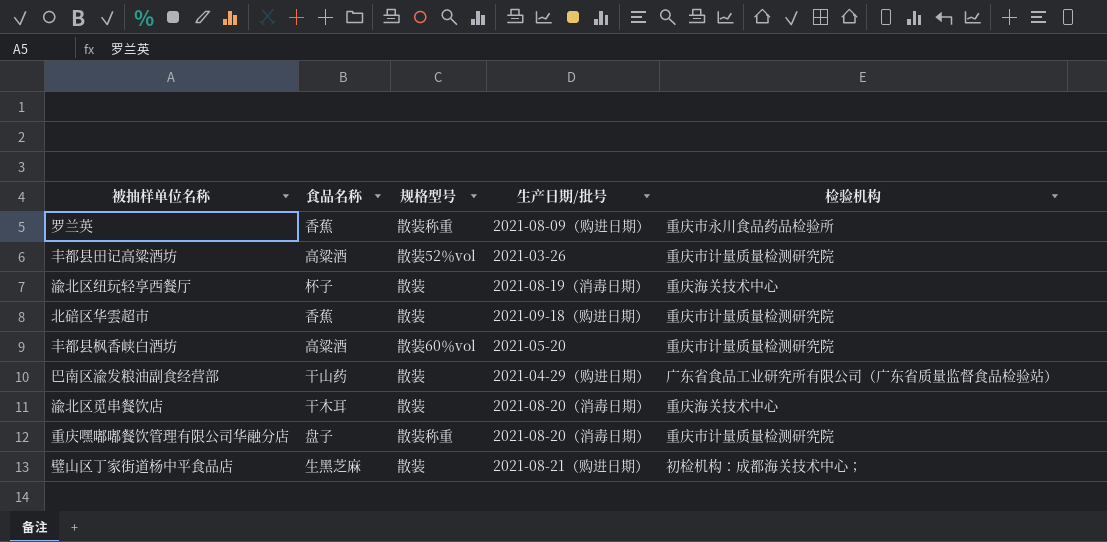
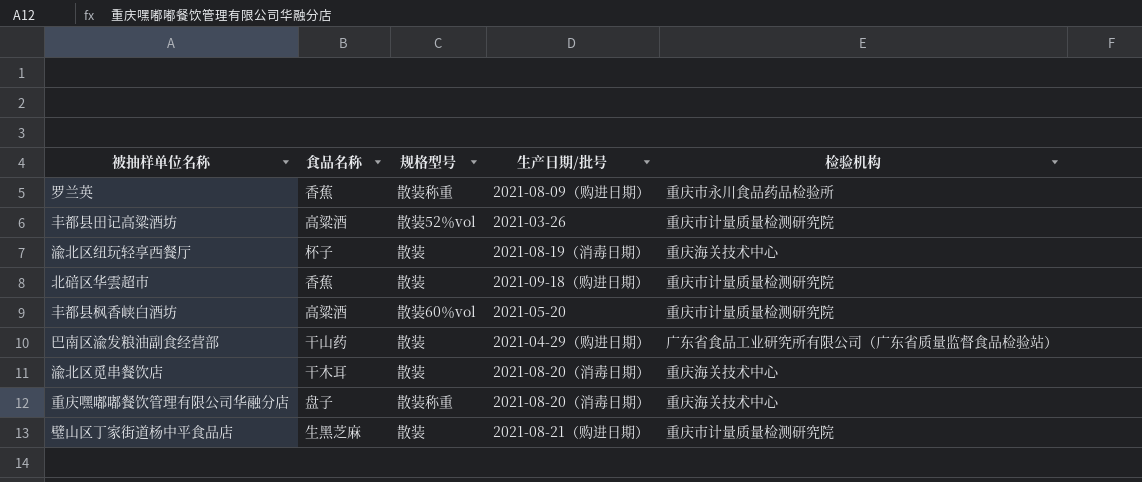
重庆嘿嘟嘟餐饮管理有限公司华融分店 | 检验机构: 重庆市计量质量检测研究院 -> 重庆海关技术中心
璧山区丁家街道杨中平食品店 | 检验机构: 初检机构：成都海关技术中心； -> 重庆市计量质量检测研究院

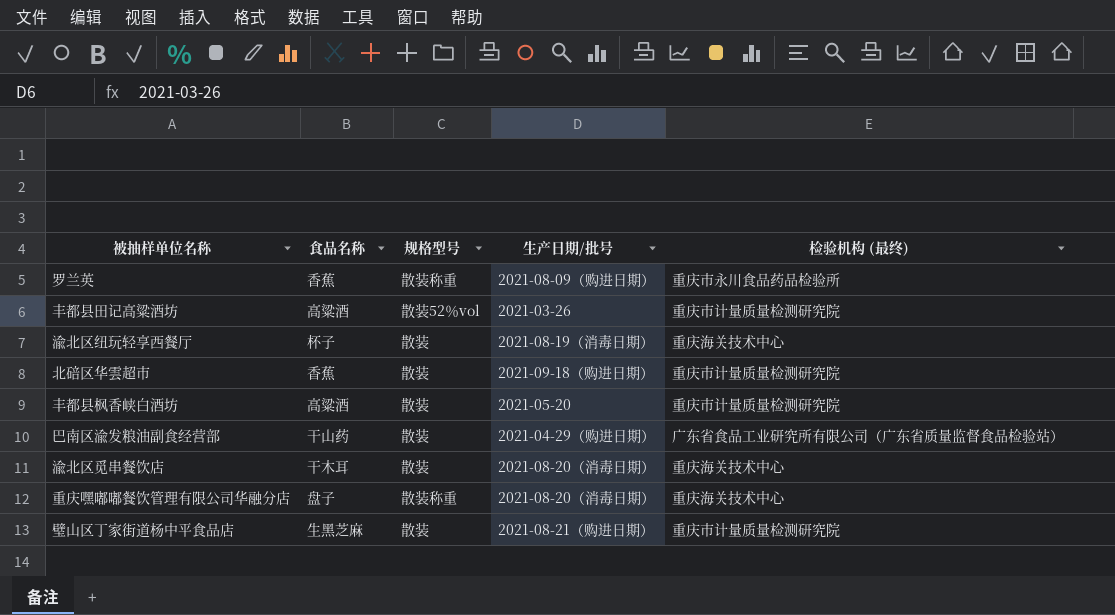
column name: 检验机构 -> 检验机构 (最终)
丰都县枫香峡白酒坊 | 规格型号: 散装60％vol -> 散装

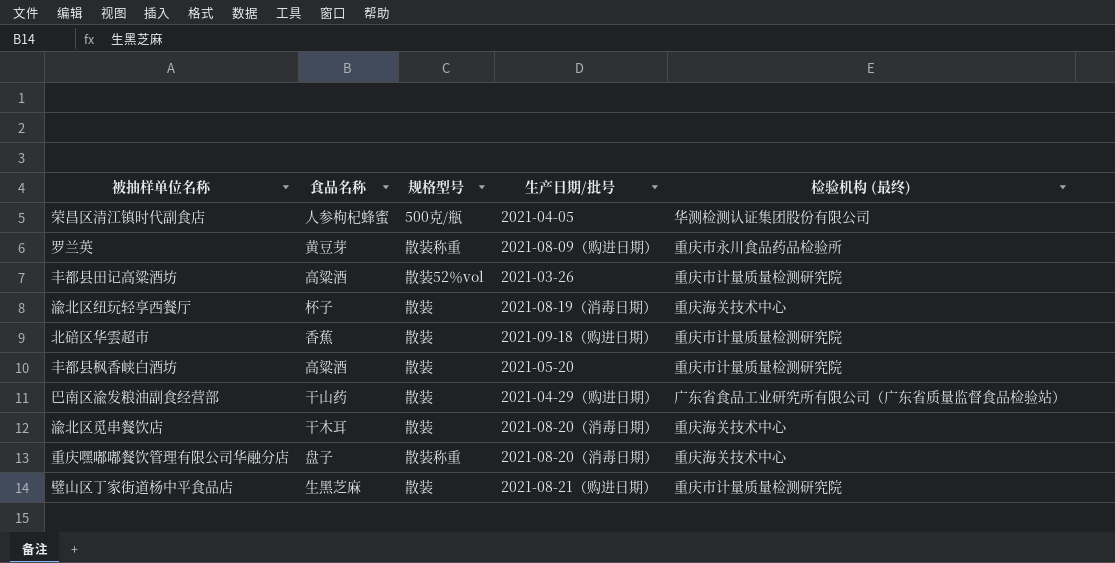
row 荣昌区清江镇时代副食店: none -> 人参枸杞蜂蜜 | 500克/瓶 | 2021-04-05 | 华测检测认证集团股份有限公司
罗兰英 | 食品名称: 香蕉 -> 黄豆芽

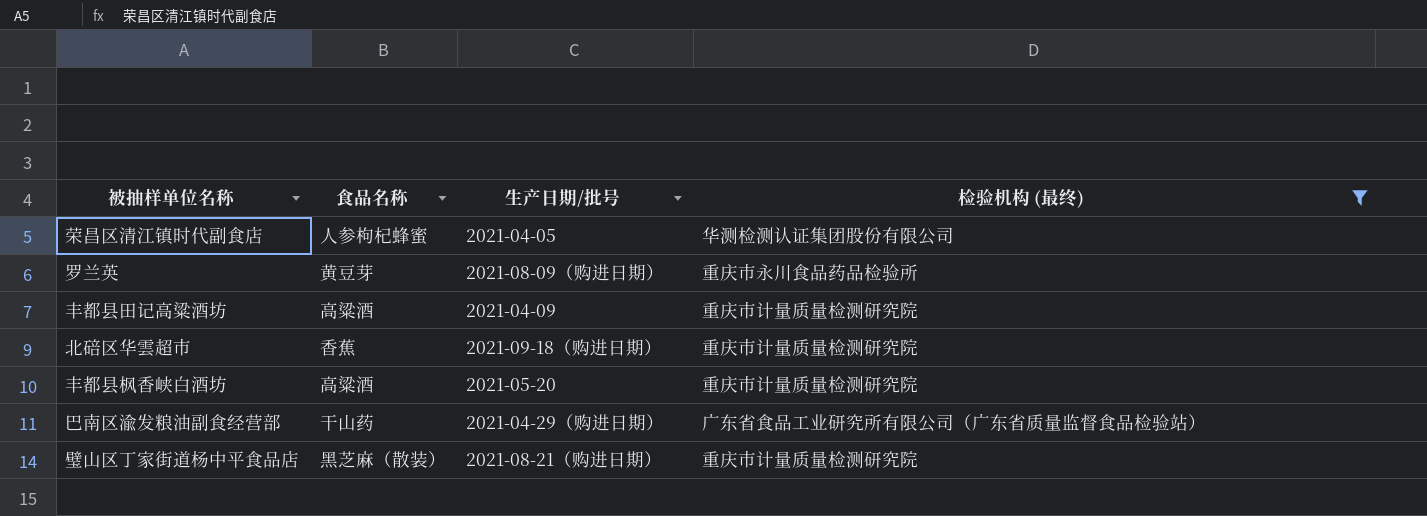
filter: none -> 检验机构 (最终) != 重庆海关技术中心
column 规格型号 | position: 3 -> none
丰都县田记高粱酒坊 | 生产日期/批号: 2021-03-26 -> 2021-04-09
璧山区丁家街道杨中平食品店 | 食品名称: 生黑芝麻 -> 黑芝麻（散装）

